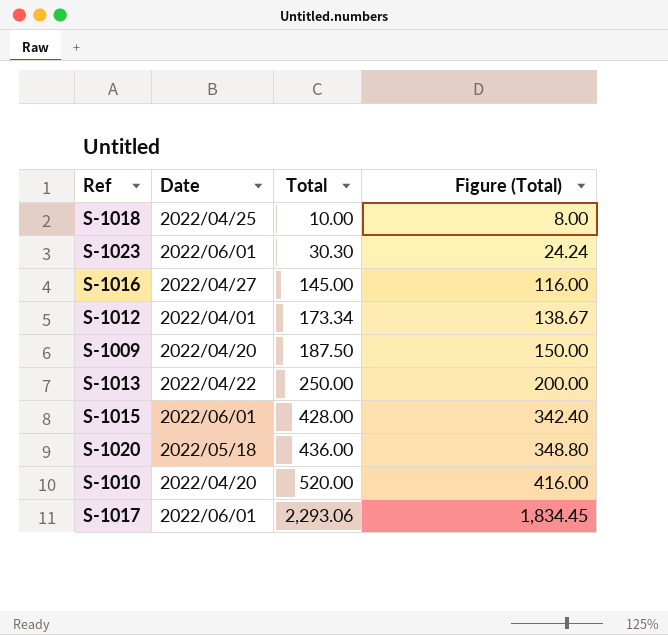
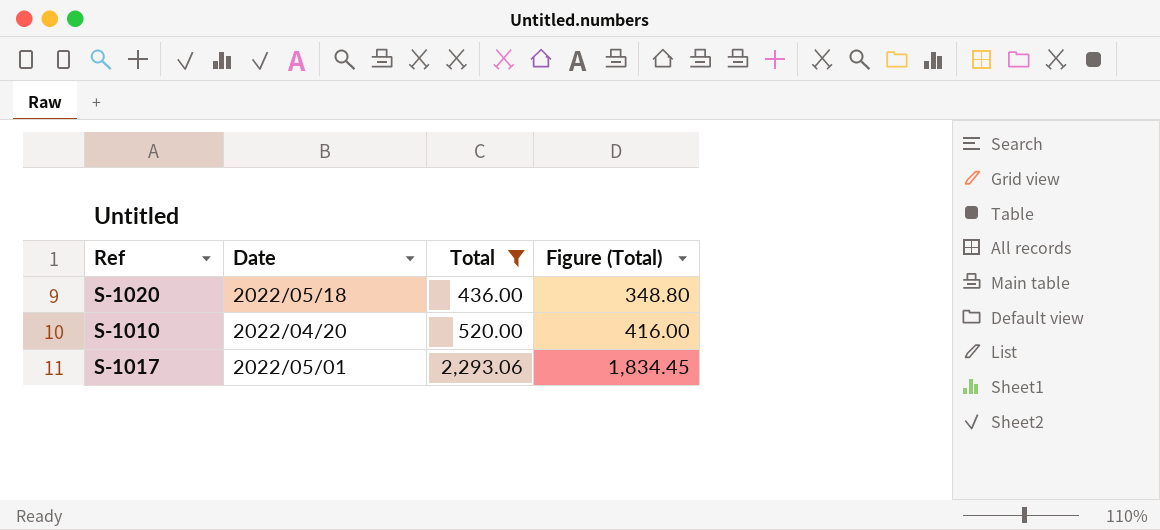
filter: none -> Total >= 436.00
S-1017 | Date: 2022/06/01 -> 2022/05/01

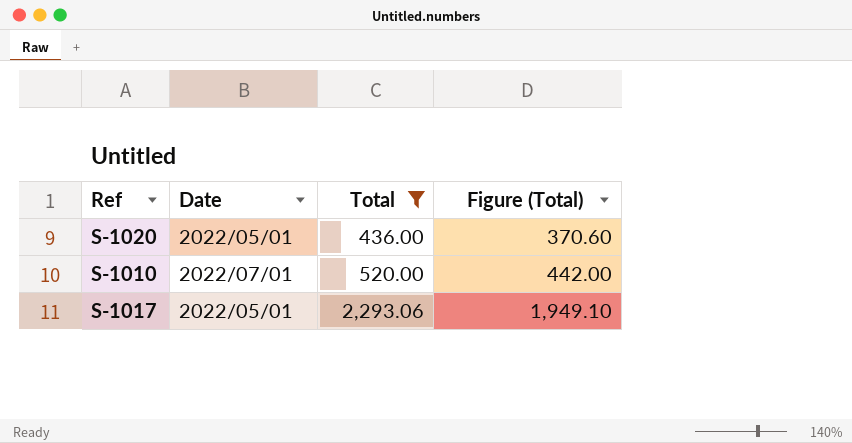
column Figure (Total) | formula: [Total] * 0.8 -> [Total] * 0.85
S-1020 | Date: 2022/05/18 -> 2022/05/01
S-1010 | Date: 2022/04/20 -> 2022/07/01

